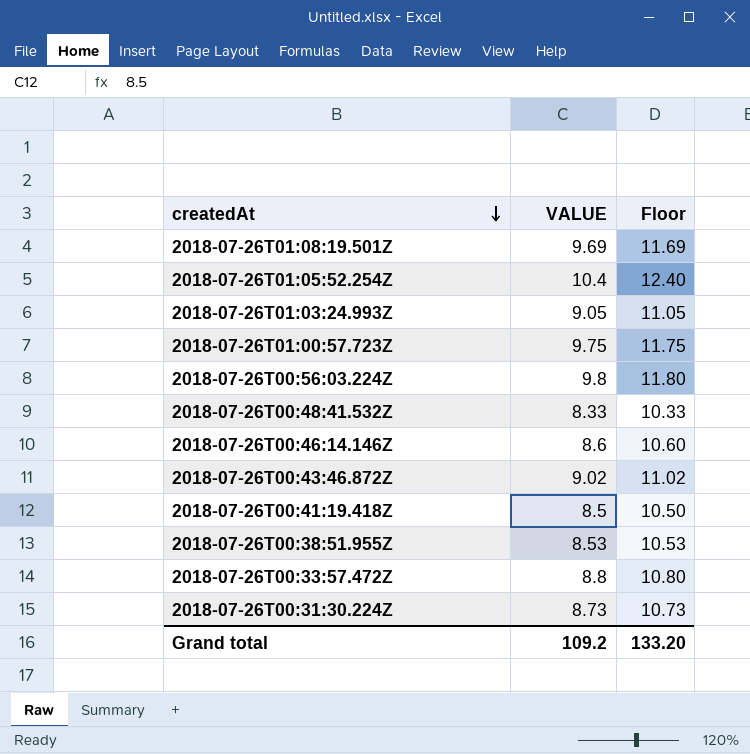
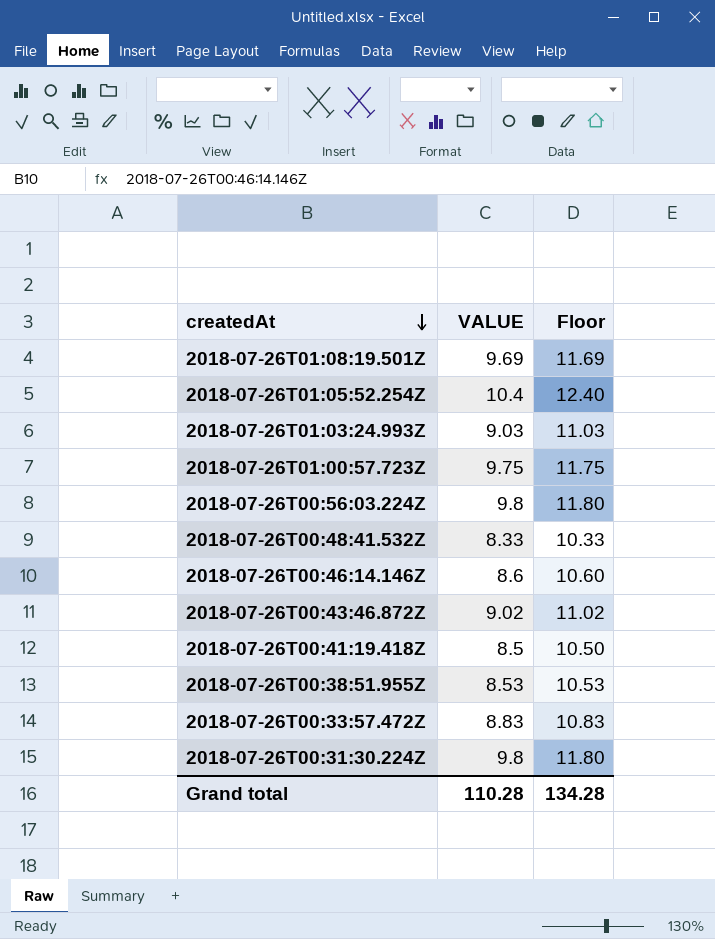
2018-07-26T01:03:24.993Z | VALUE: 9.05 -> 9.03
2018-07-26T01:03:24.993Z | Floor: 11.05 -> 11.03
2018-07-26T00:33:57.472Z | VALUE: 8.8 -> 8.83
2018-07-26T00:33:57.472Z | Floor: 10.80 -> 10.83
2018-07-26T00:31:30.224Z | VALUE: 8.73 -> 9.8
2018-07-26T00:31:30.224Z | Floor: 10.73 -> 11.80
Grand total | VALUE: 109.2 -> 110.28
Grand total | Floor: 133.20 -> 134.28

